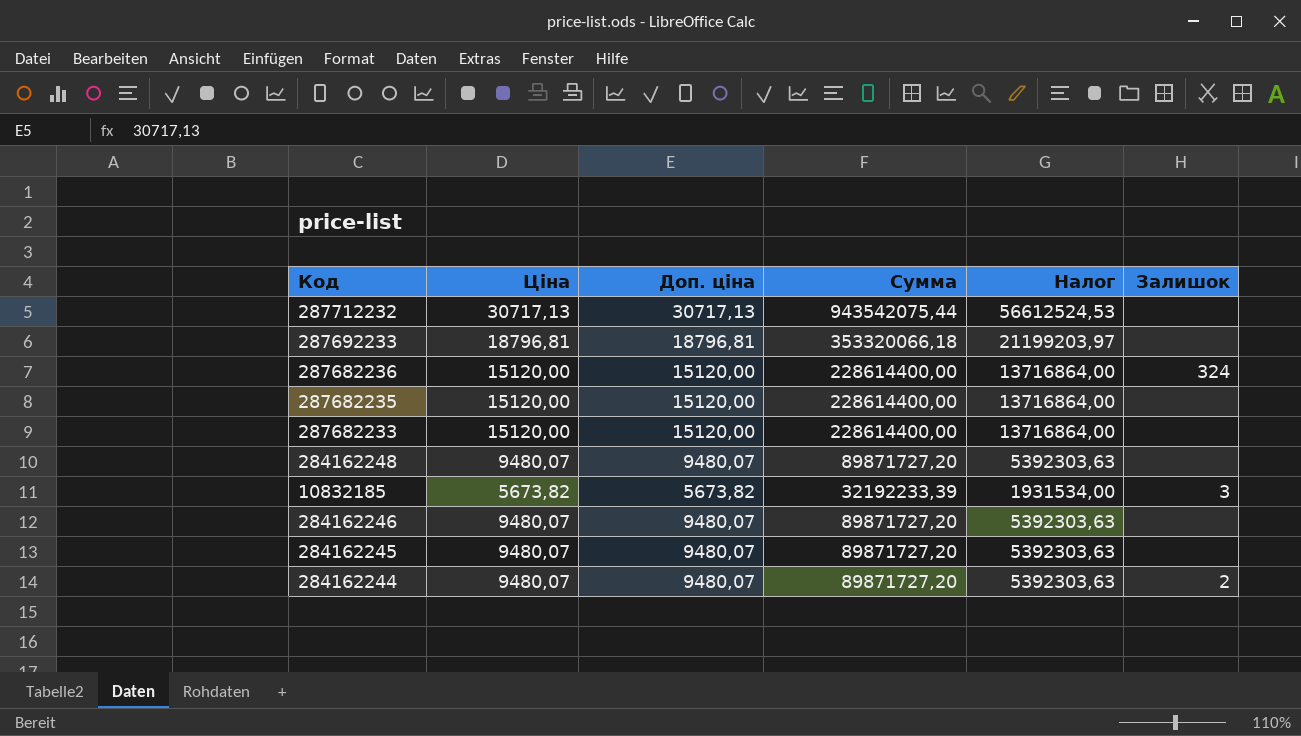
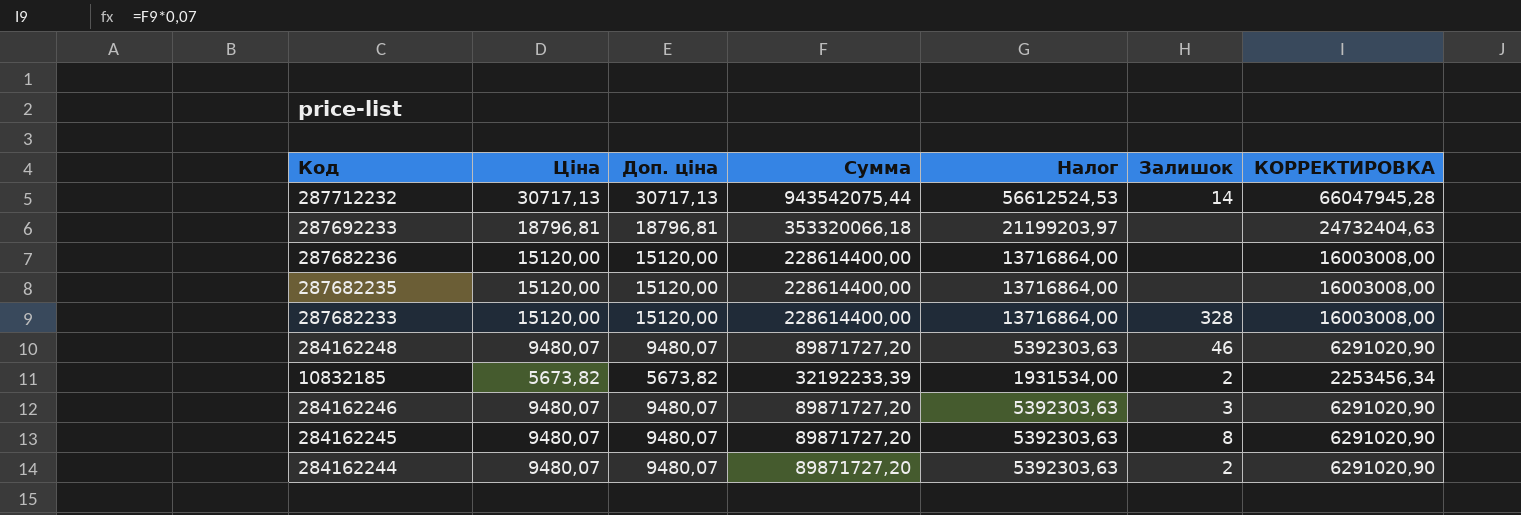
column КОРРЕКТИРОВКА | formula: none -> [Сумма] * 0,07
287712232 | Залишок: none -> 14
287682236 | Залишок: 324 -> none
287682233 | Залишок: none -> 328
284162248 | Залишок: none -> 46
10832185 | Залишок: 3 -> 2
284162246 | Залишок: none -> 3
284162245 | Залишок: none -> 8

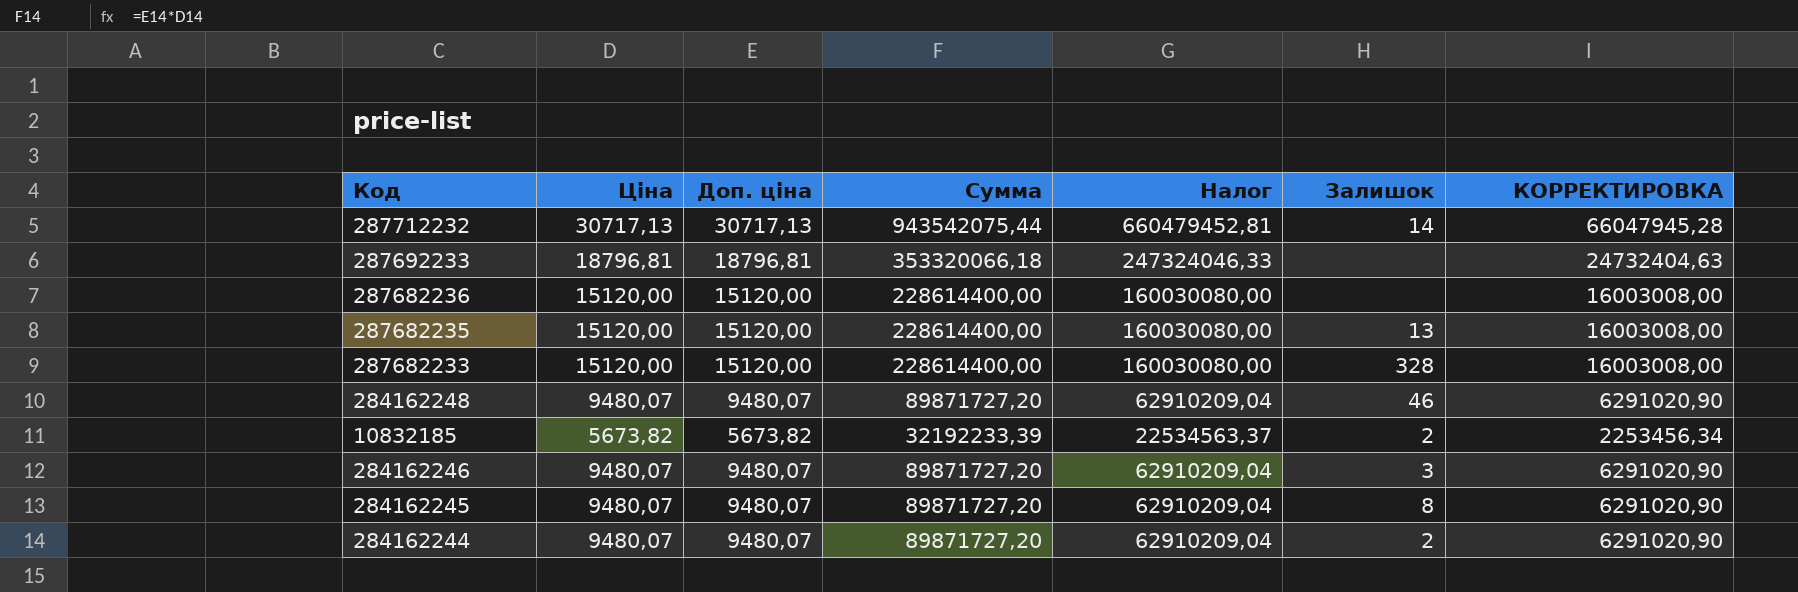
column Налог | formula: [Сумма] * 0,06 -> [Сумма] * 0,7
287682235 | Залишок: none -> 13

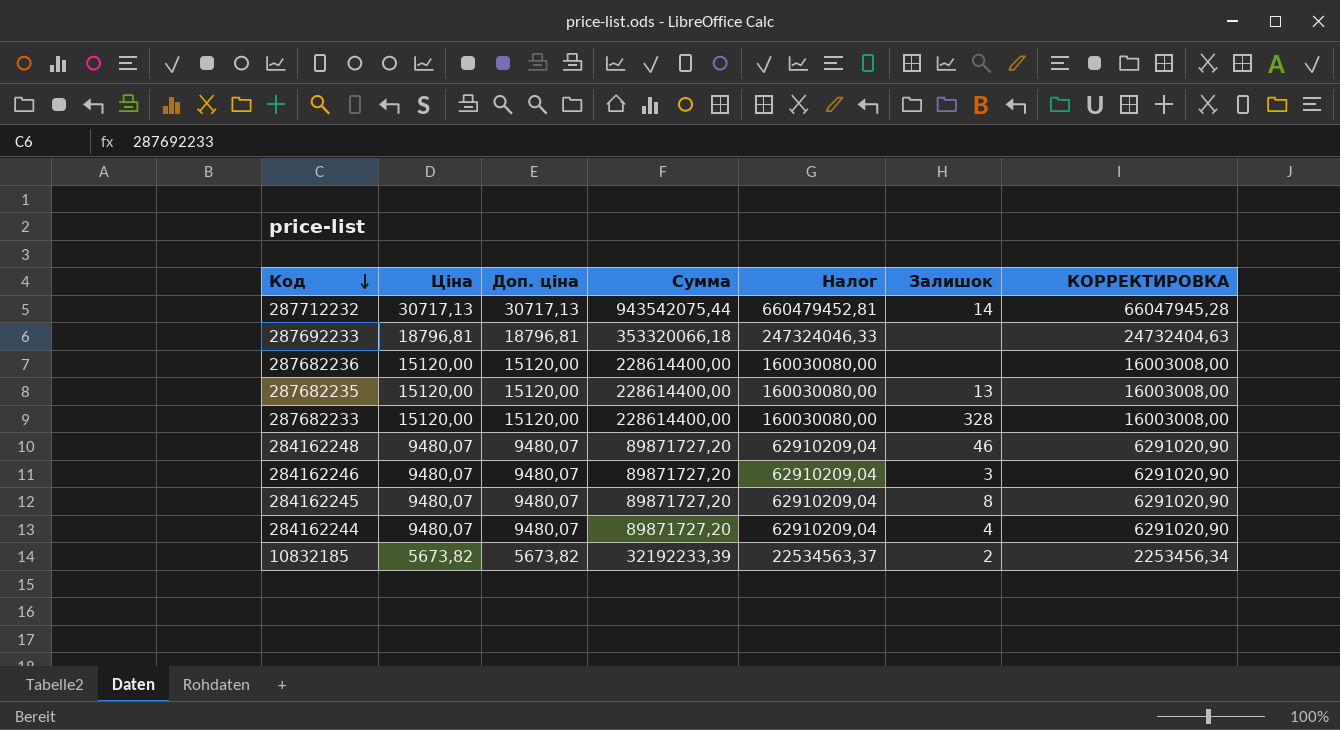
row order: none -> Код descending
284162244 | Залишок: 2 -> 4

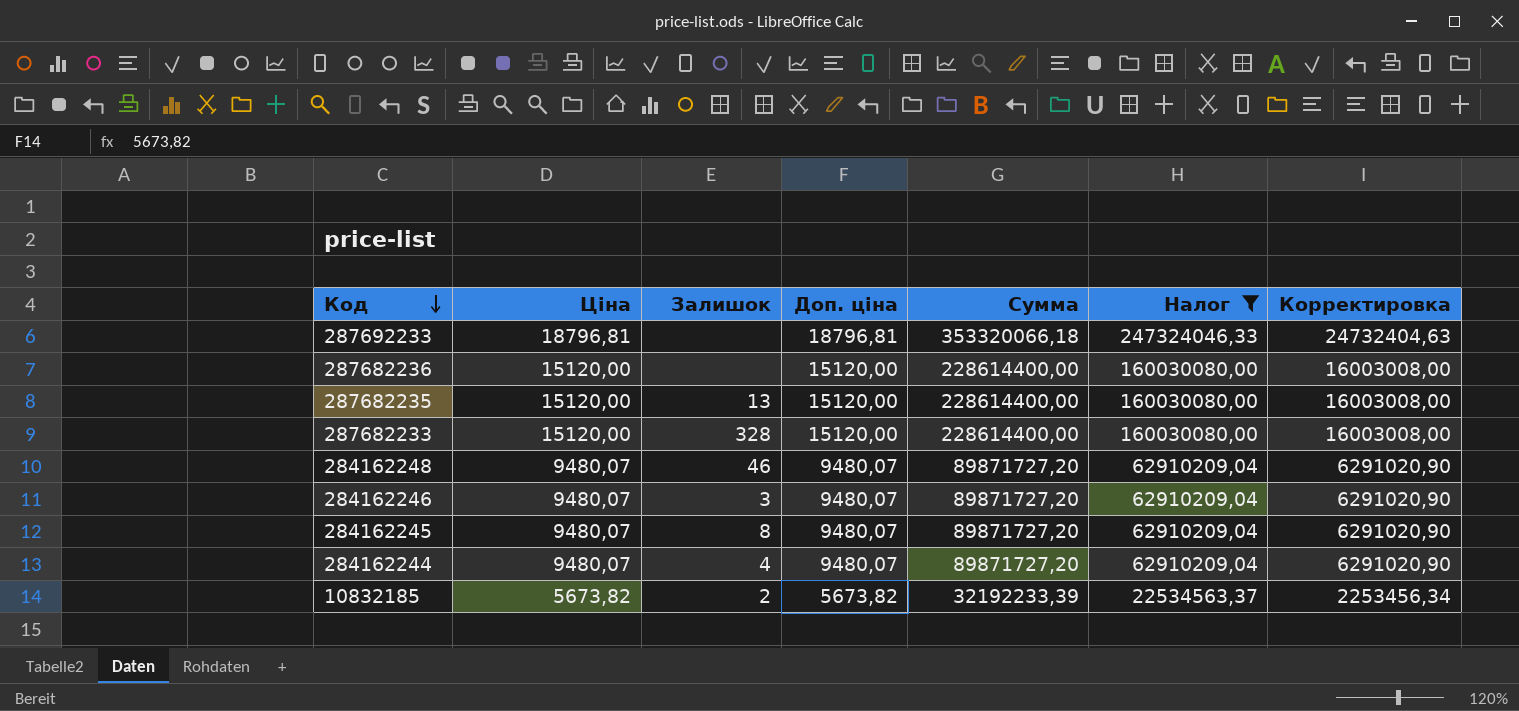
filter: none -> Налог != 660479452,81
column Залишок | position: 6 -> 3
column name: КОРРЕКТИРОВКА -> Корректировка

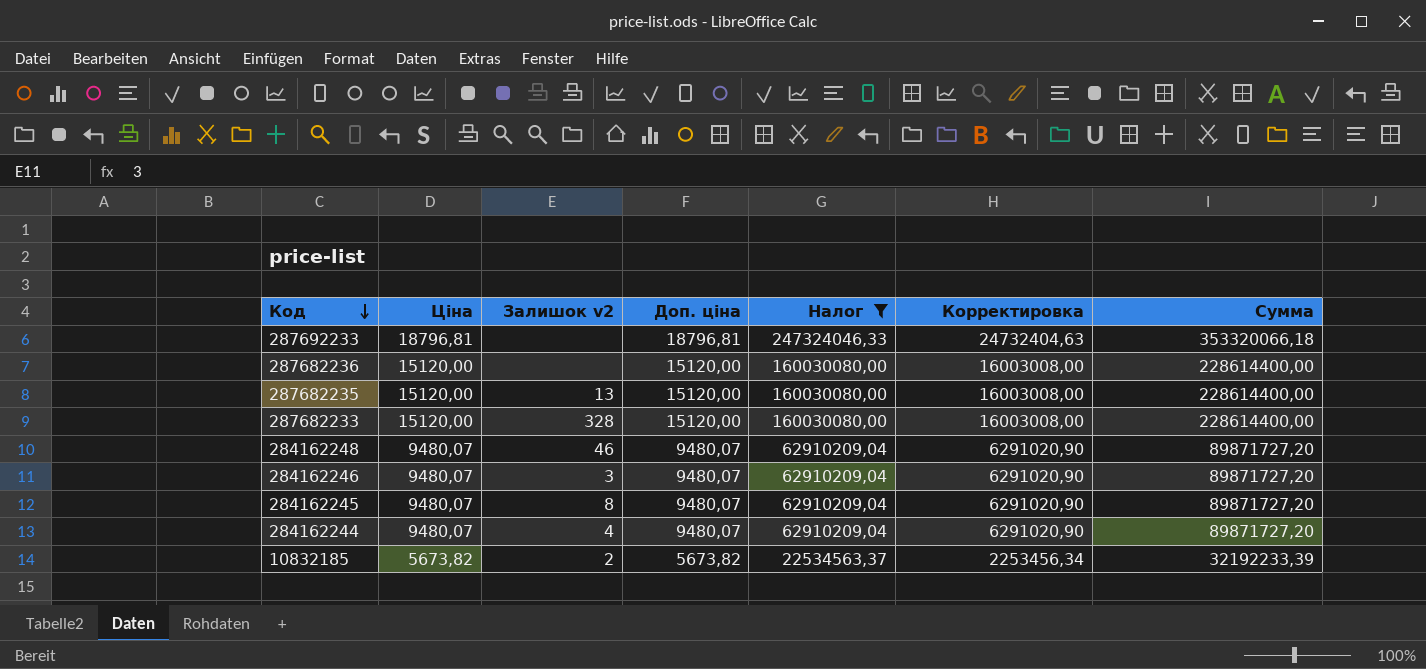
column name: Залишок -> Залишок v2
column Сумма | position: 5 -> 7

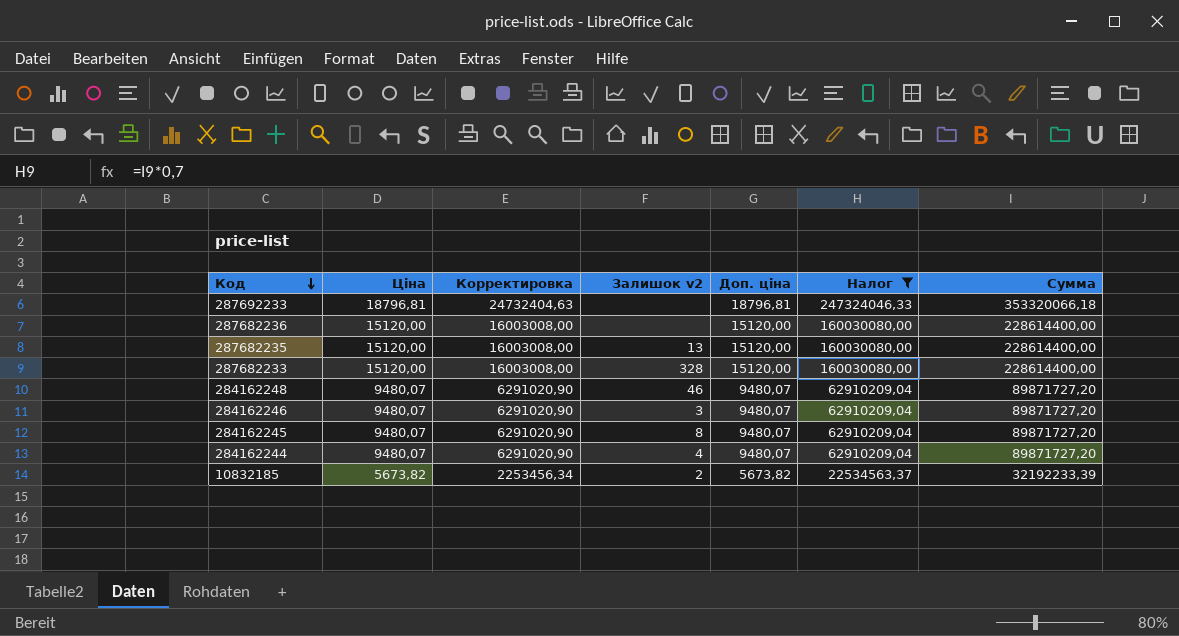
column Корректировка | position: 6 -> 3

